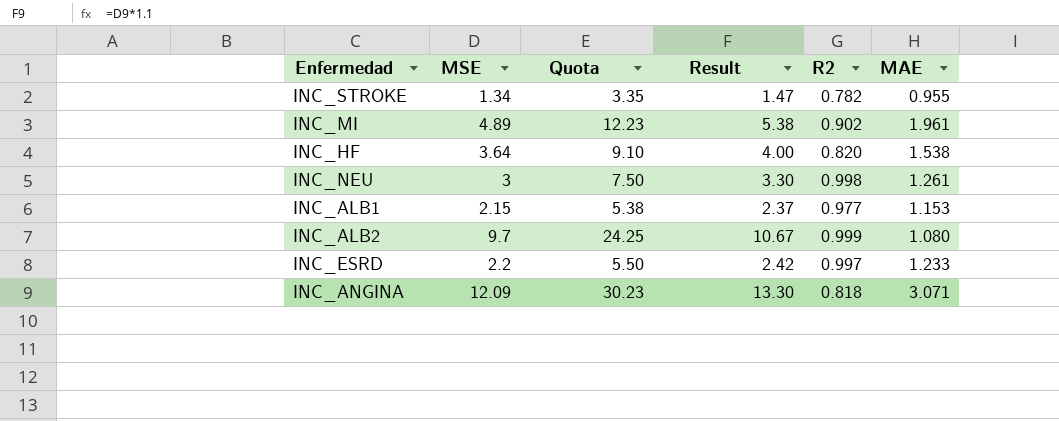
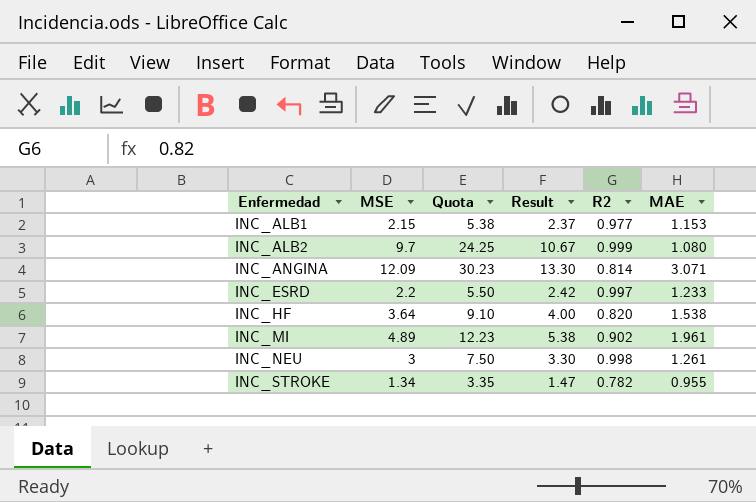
row order: none -> Enfermedad ascending
INC_ANGINA | R2: 0.818 -> 0.814

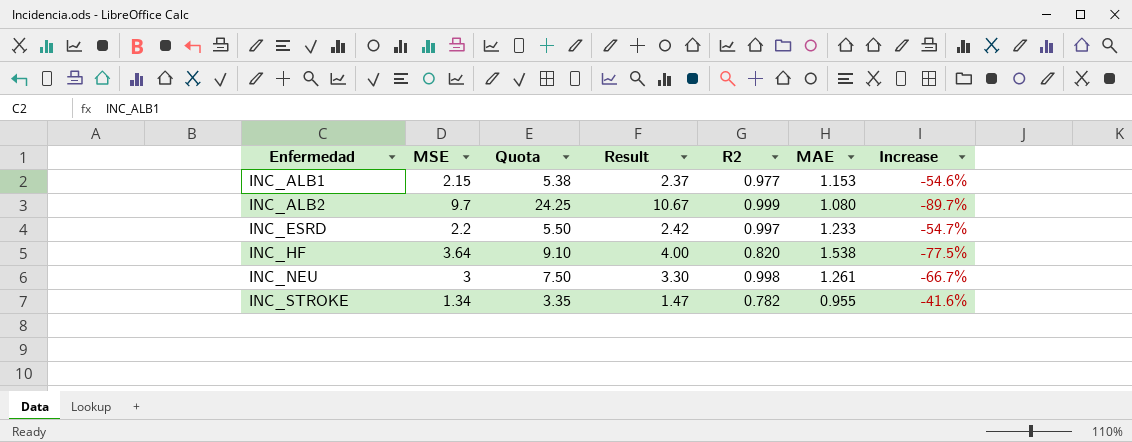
column Increase | formula: none -> ([R2] - [MSE]) / [MSE]
row INC_ANGINA: 12.09 | 30.23 | 13.30 | 0.814 | 3.071 -> none
row INC_MI: 4.89 | 12.23 | 5.38 | 0.902 | 1.961 -> none

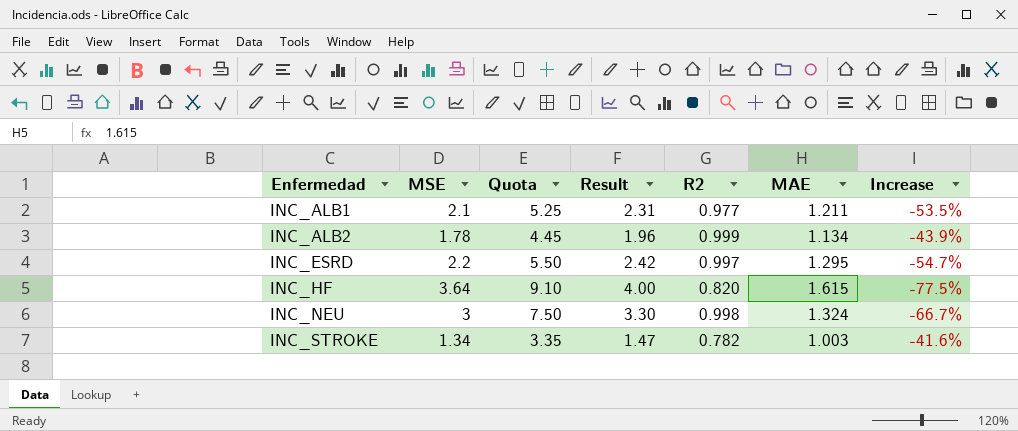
INC_ALB1 | MSE: 2.15 -> 2.1
INC_ALB1 | Quota: 5.38 -> 5.25
INC_ALB1 | Result: 2.37 -> 2.31
INC_ALB1 | MAE: 1.153 -> 1.211
INC_ALB1 | Increase: -54.6% -> -53.5%
INC_ALB2 | MSE: 9.7 -> 1.78
INC_ALB2 | Quota: 24.25 -> 4.45
INC_ALB2 | Result: 10.67 -> 1.96
INC_ALB2 | MAE: 1.080 -> 1.134
INC_ALB2 | Increase: -89.7% -> -43.9%
INC_ESRD | MAE: 1.233 -> 1.295
INC_HF | MAE: 1.538 -> 1.615
INC_NEU | MAE: 1.261 -> 1.324
INC_STROKE | MAE: 0.955 -> 1.003

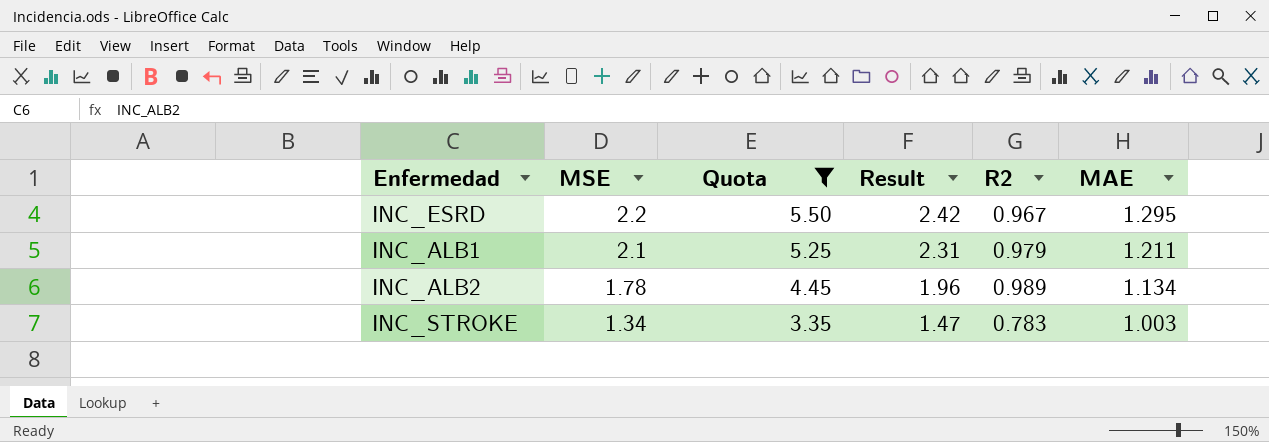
filter: none -> Quota <= 5.50
row order: Enfermedad ascending -> MSE descending
column Increase | formula: ([R2] - [MSE]) / [MSE] -> none
INC_ESRD | R2: 0.997 -> 0.967
INC_ALB1 | R2: 0.977 -> 0.979
INC_ALB2 | R2: 0.999 -> 0.989
INC_STROKE | R2: 0.782 -> 0.783

